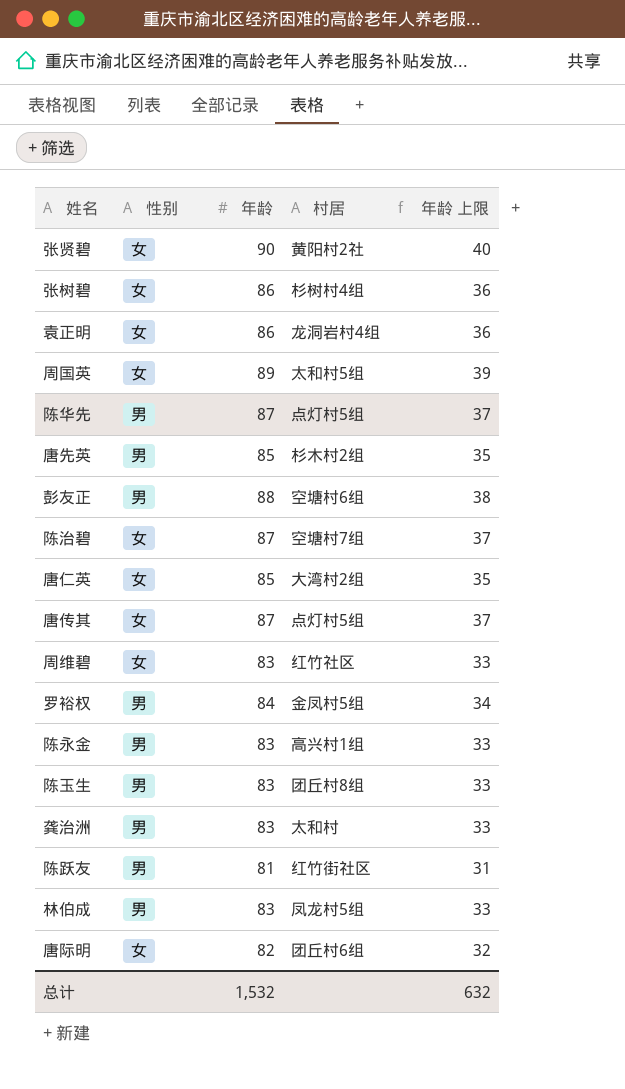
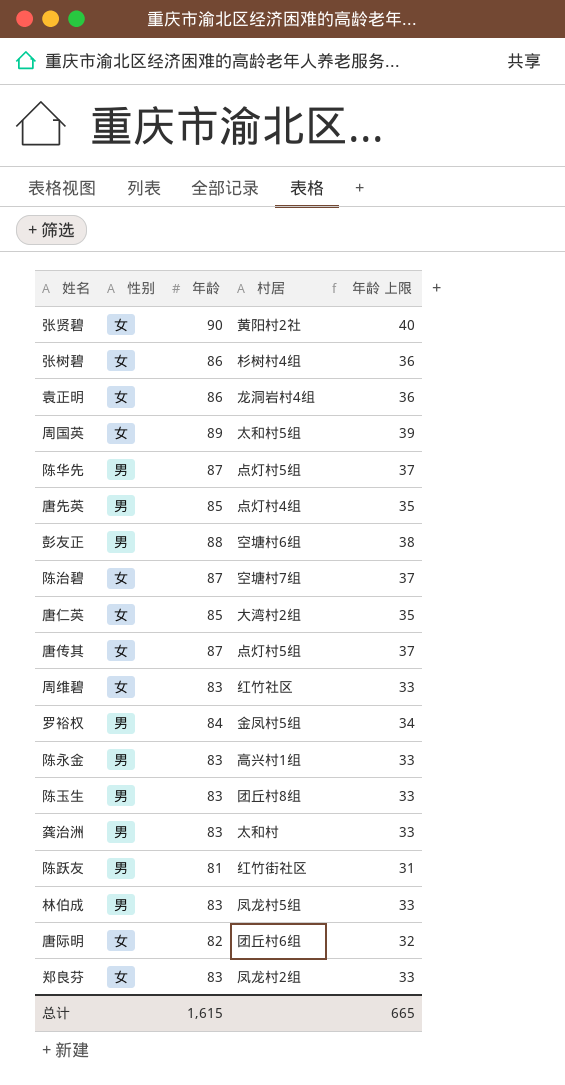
唐先英 | 村居: 杉木村2组 -> 点灯村4组
row 郑良芬: none -> 女 | 83 | 凤龙村2组 | 33
总计 | 年龄: 1,532 -> 1,615
总计 | 年龄 上限: 632 -> 665

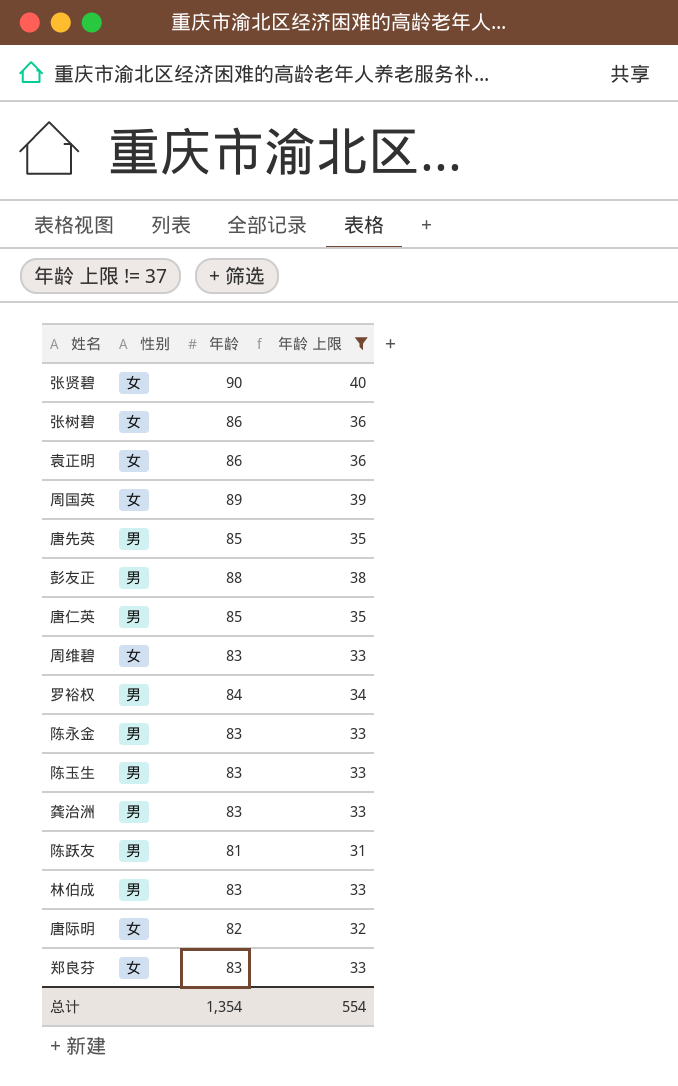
filter: none -> 年龄 上限 != 37
column 村居 | position: 4 -> none
唐仁英 | 性别: 女 -> 男
总计 | 年龄: 1,615 -> 1,354
总计 | 年龄 上限: 665 -> 554

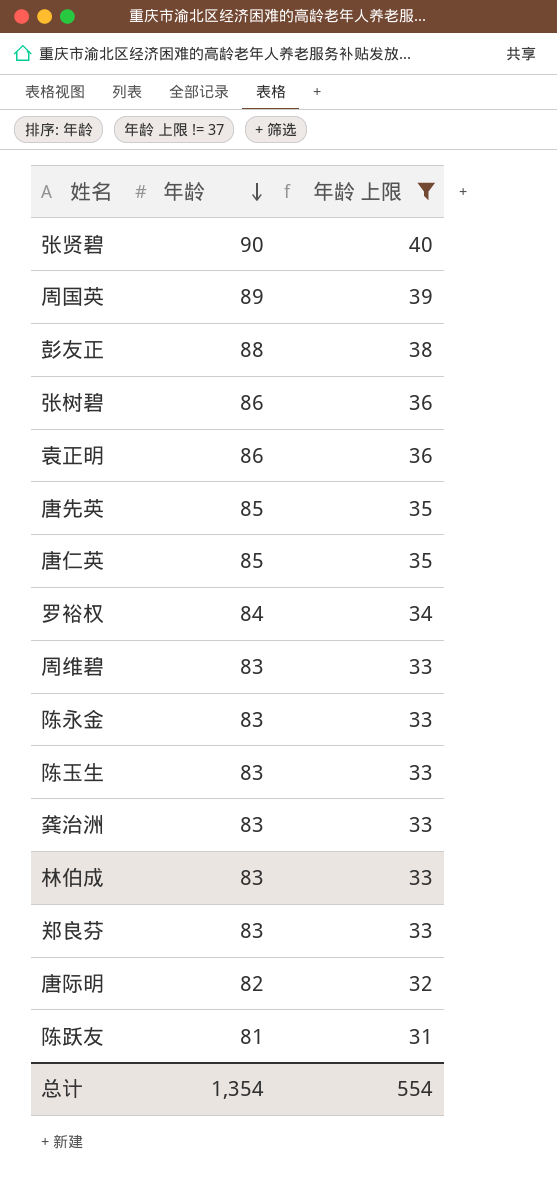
row order: none -> 年龄 descending
column 性别 | position: 2 -> none

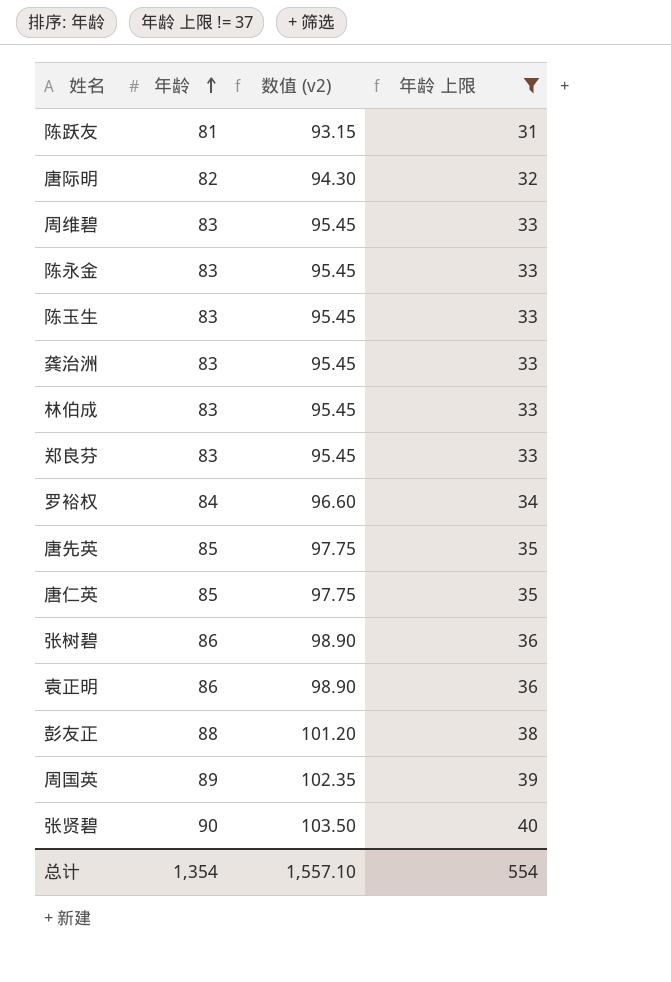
row order: 年龄 descending -> 年龄 ascending
column 数值 (v2) | formula: none -> [年龄] * 1.15

